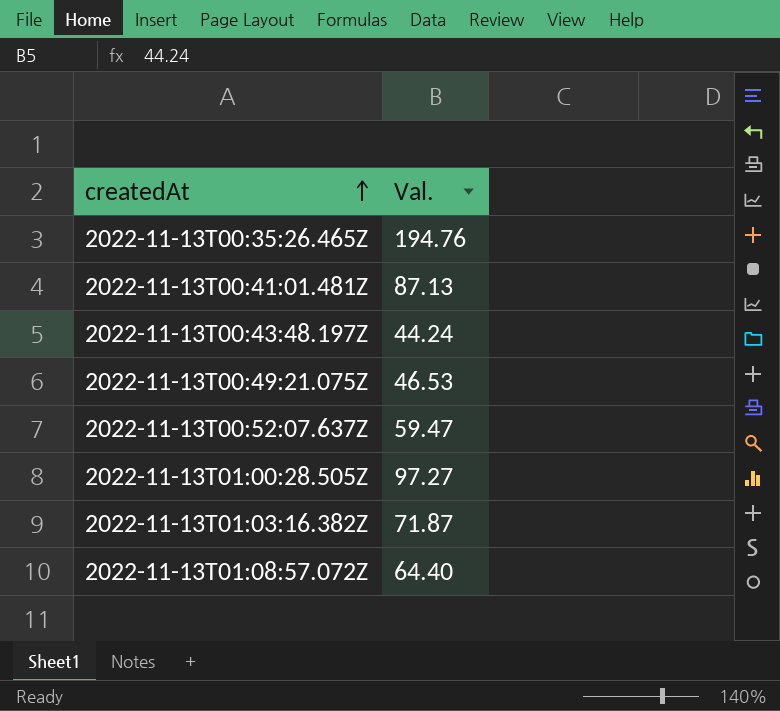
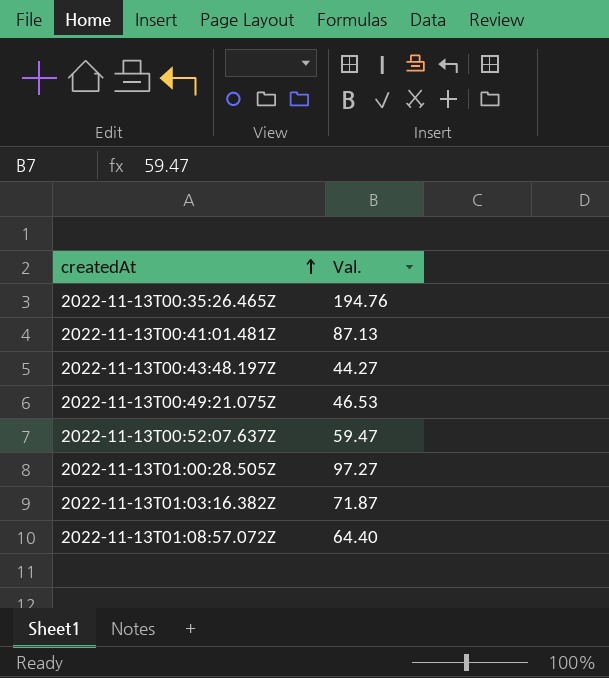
2022-11-13T00:43:48.197Z | Val.: 44.24 -> 44.27

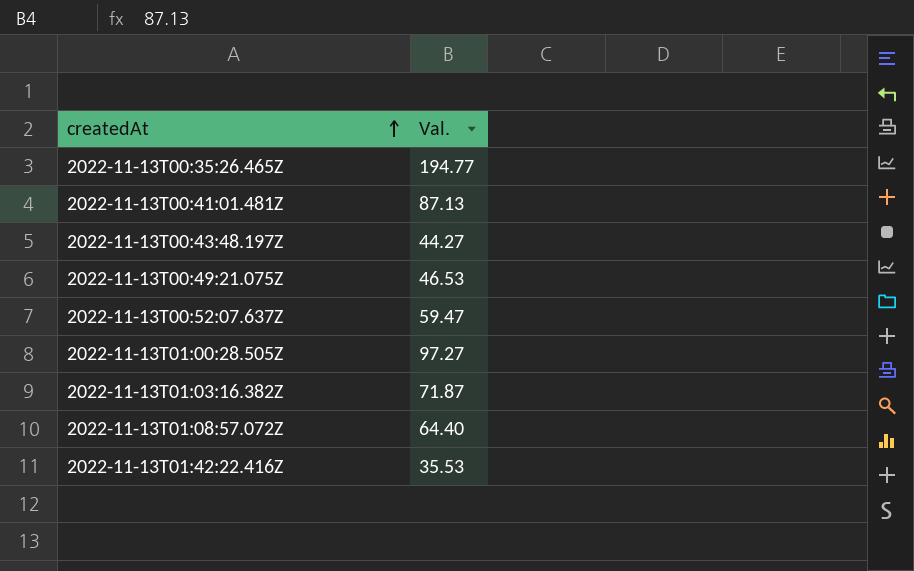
2022-11-13T00:35:26.465Z | Val.: 194.76 -> 194.77
row 2022-11-13T01:42:22.416Z: none -> 35.53

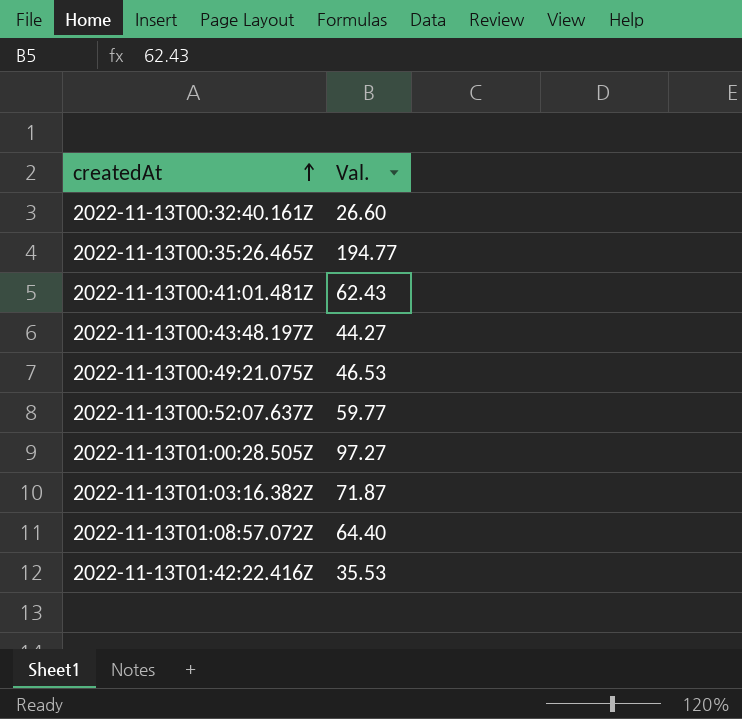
row 2022-11-13T00:32:40.161Z: none -> 26.60
2022-11-13T00:41:01.481Z | Val.: 87.13 -> 62.43
2022-11-13T00:52:07.637Z | Val.: 59.47 -> 59.77

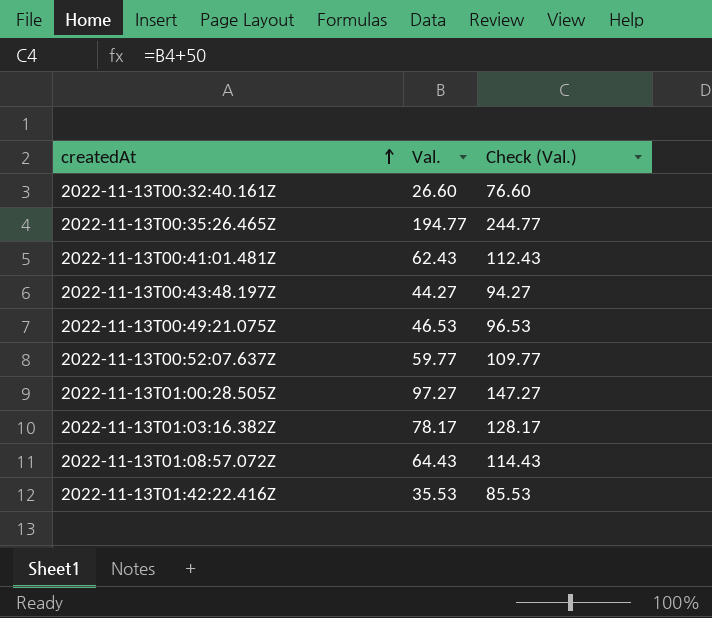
column Check (Val.) | formula: none -> [Val.] + 50
2022-11-13T01:03:16.382Z | Val.: 71.87 -> 78.17
2022-11-13T01:08:57.072Z | Val.: 64.40 -> 64.43

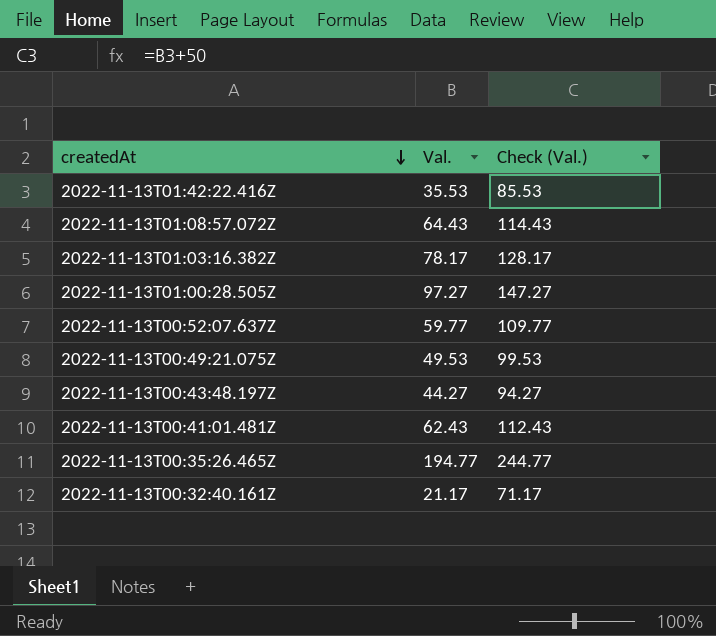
row order: createdAt ascending -> createdAt descending
2022-11-13T00:49:21.075Z | Val.: 46.53 -> 49.53
2022-11-13T00:49:21.075Z | Check (Val.): 96.53 -> 99.53
2022-11-13T00:32:40.161Z | Val.: 26.60 -> 21.17
2022-11-13T00:32:40.161Z | Check (Val.): 76.60 -> 71.17

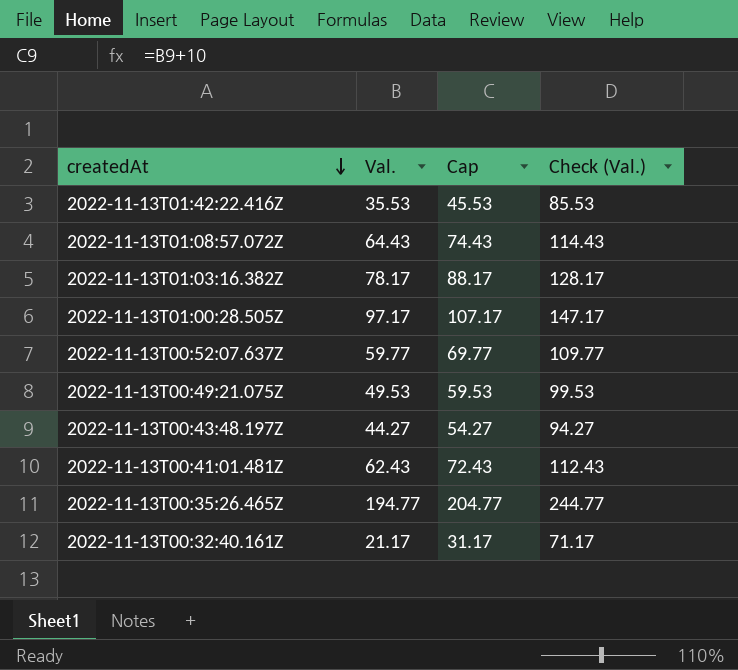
column Cap | formula: none -> [Val.] + 10
2022-11-13T01:00:28.505Z | Val.: 97.27 -> 97.17
2022-11-13T01:00:28.505Z | Check (Val.): 147.27 -> 147.17

